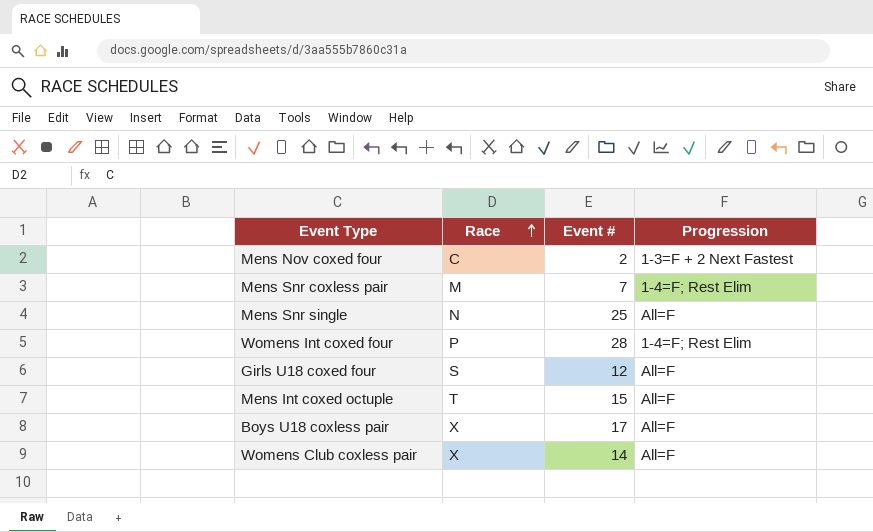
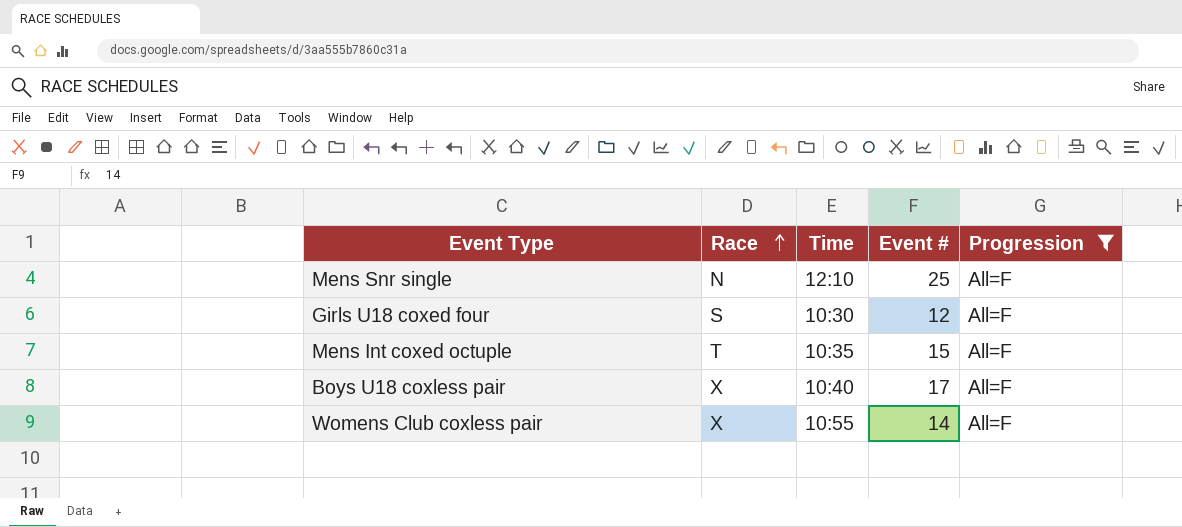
filter: none -> Progression = All=F
column Time | position: none -> 3

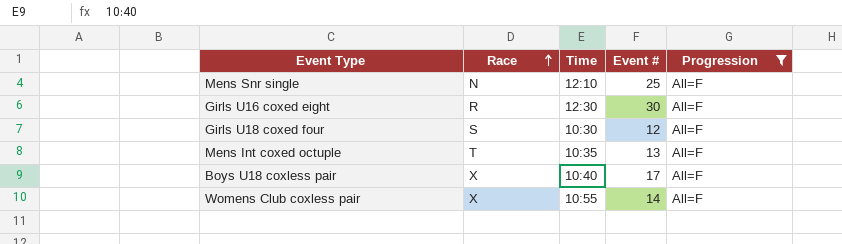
row Girls U16 coxed eight: none -> R | 12:30 | 30 | All=F
Mens Int coxed octuple | Event #: 15 -> 13

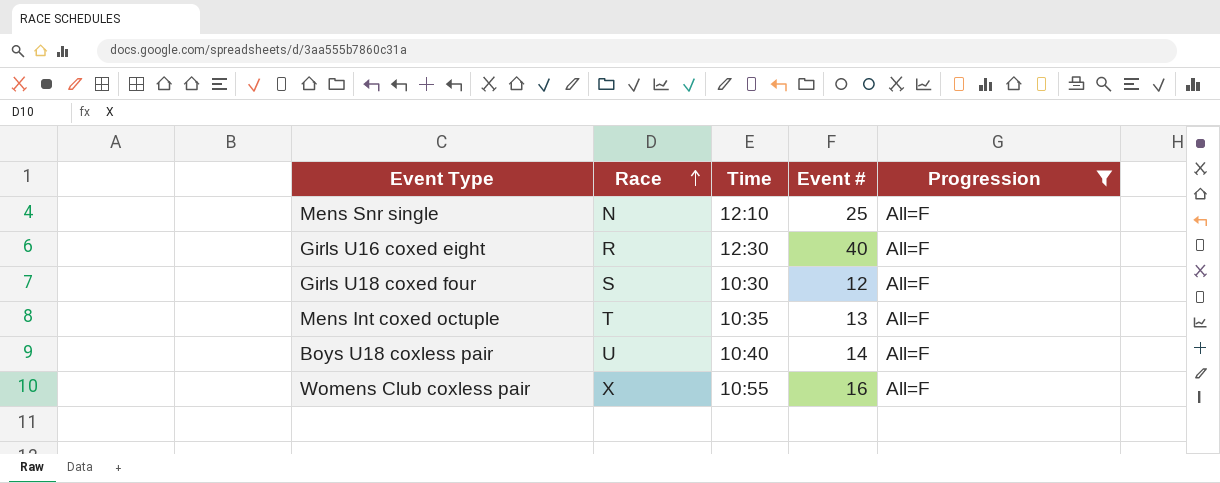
Girls U16 coxed eight | Event #: 30 -> 40
Boys U18 coxless pair | Race: X -> U
Boys U18 coxless pair | Event #: 17 -> 14
Womens Club coxless pair | Event #: 14 -> 16

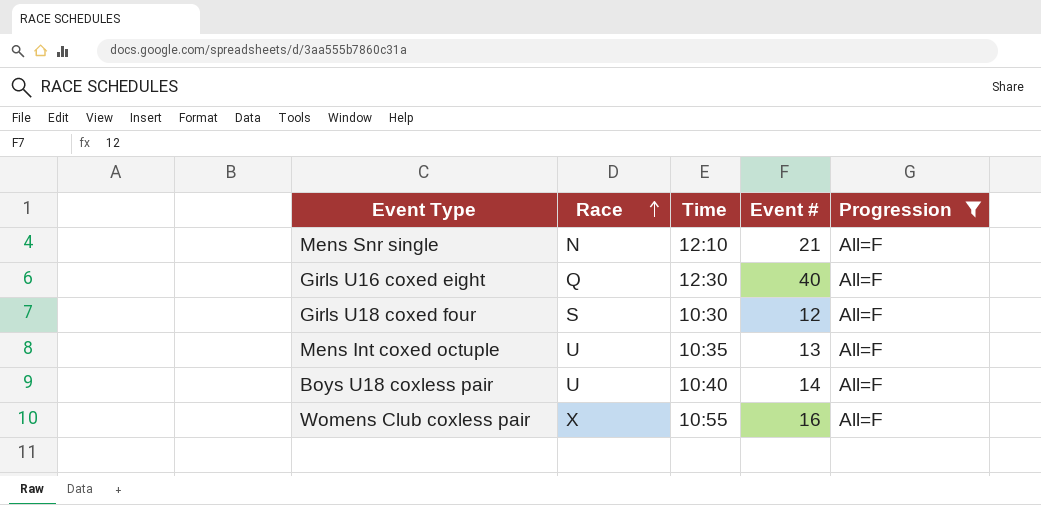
Mens Snr single | Event #: 25 -> 21
Girls U16 coxed eight | Race: R -> Q
Mens Int coxed octuple | Race: T -> U

